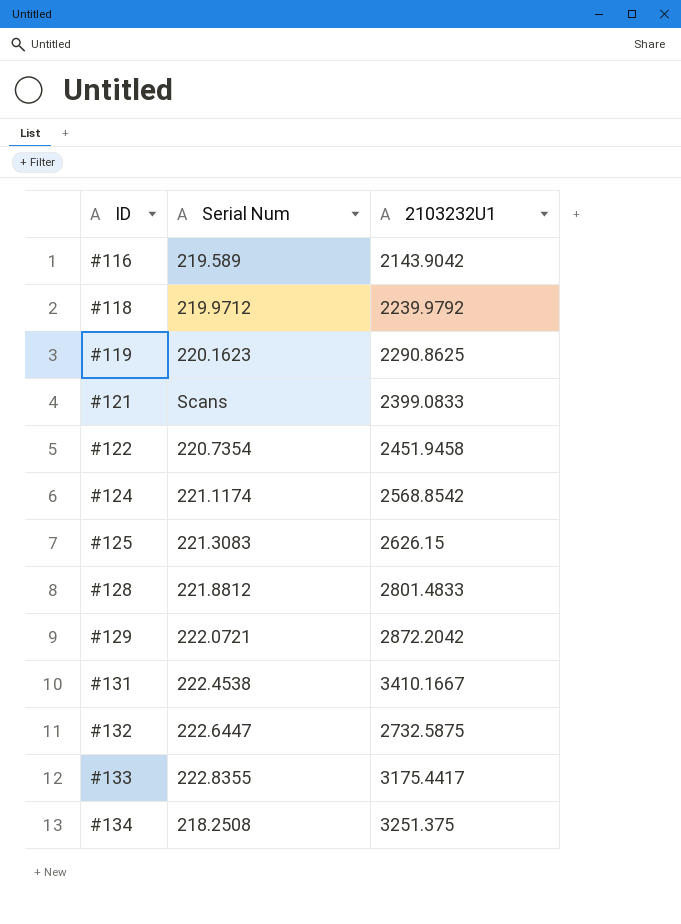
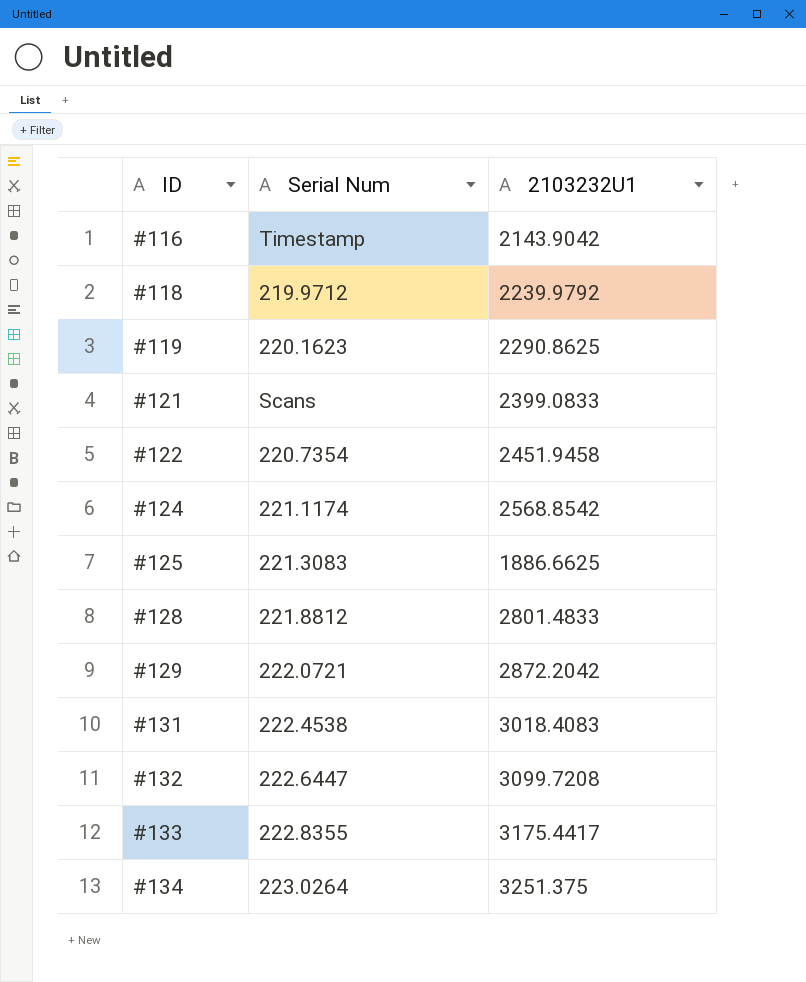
#116 | Serial Num: 219.589 -> Timestamp
#125 | 2103232U1: 2626.15 -> 1886.6625
#131 | 2103232U1: 3410.1667 -> 3018.4083
#132 | 2103232U1: 2732.5875 -> 3099.7208
#134 | Serial Num: 218.2508 -> 223.0264

